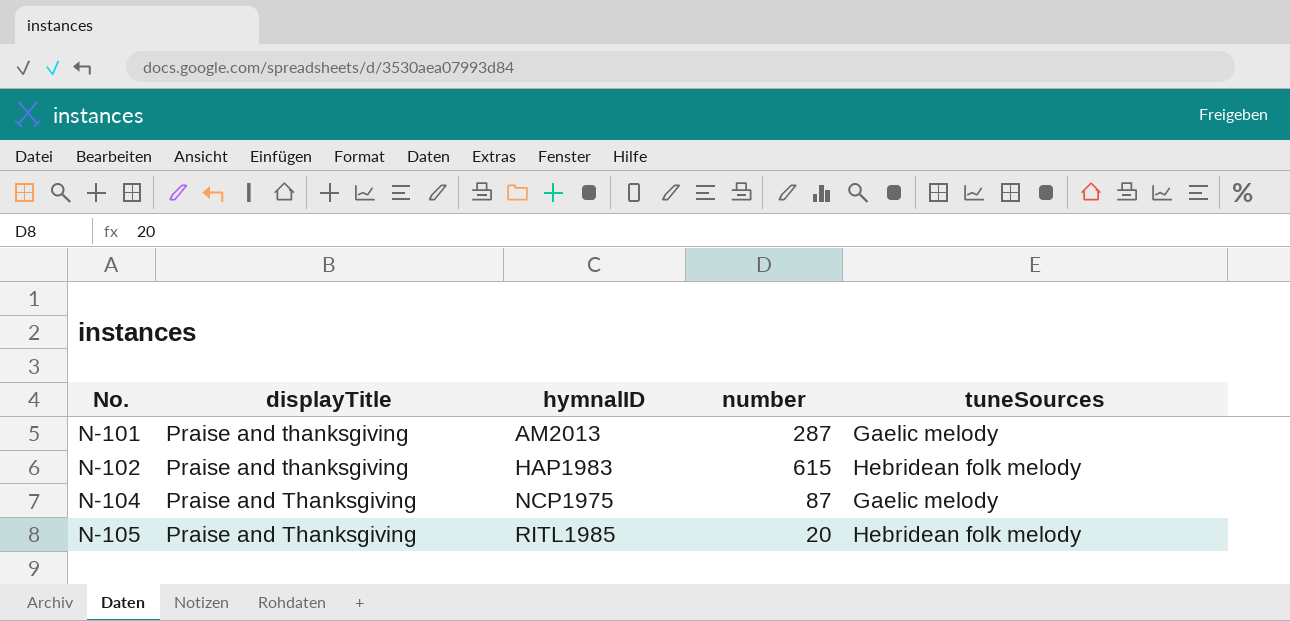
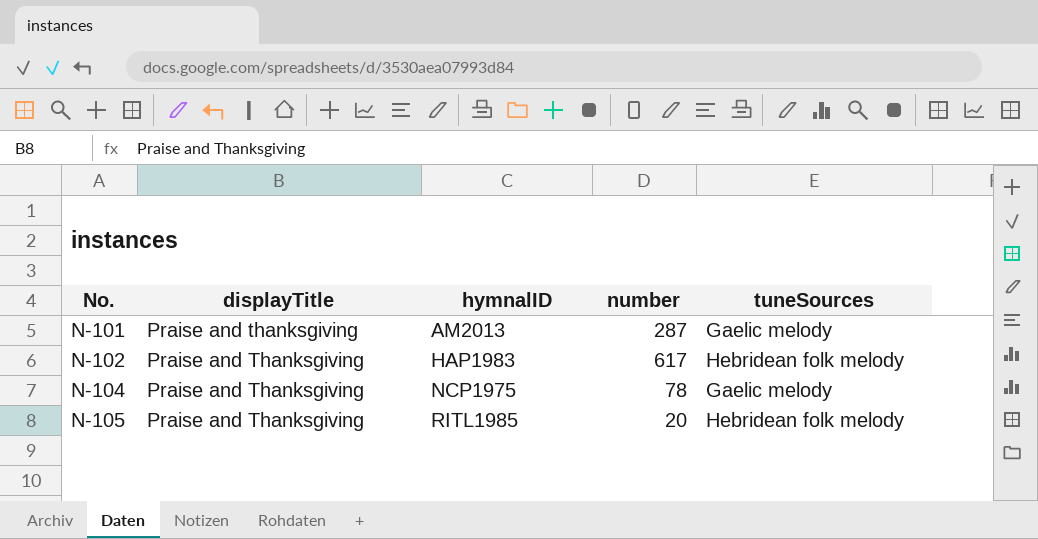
N-102 | displayTitle: Praise and thanksgiving -> Praise and Thanksgiving
N-102 | number: 615 -> 617
N-104 | number: 87 -> 78

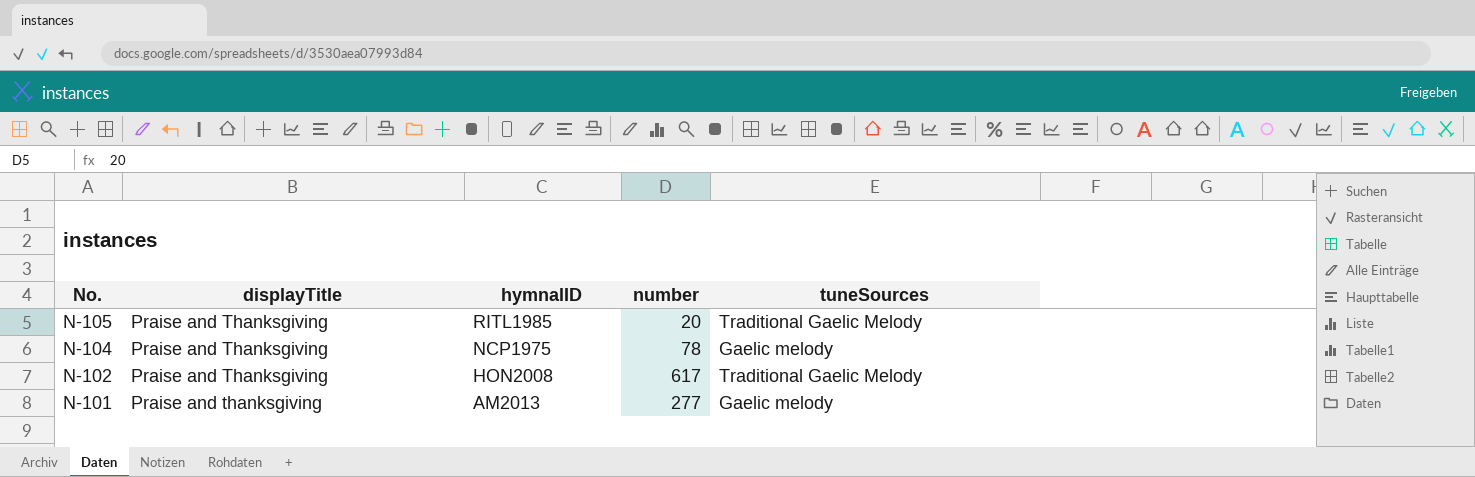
row order: No. ascending -> No. descending
N-105 | tuneSources: Hebridean folk melody -> Traditional Gaelic Melody
N-102 | hymnalID: HAP1983 -> HON2008
N-102 | tuneSources: Hebridean folk melody -> Traditional Gaelic Melody
N-101 | number: 287 -> 277

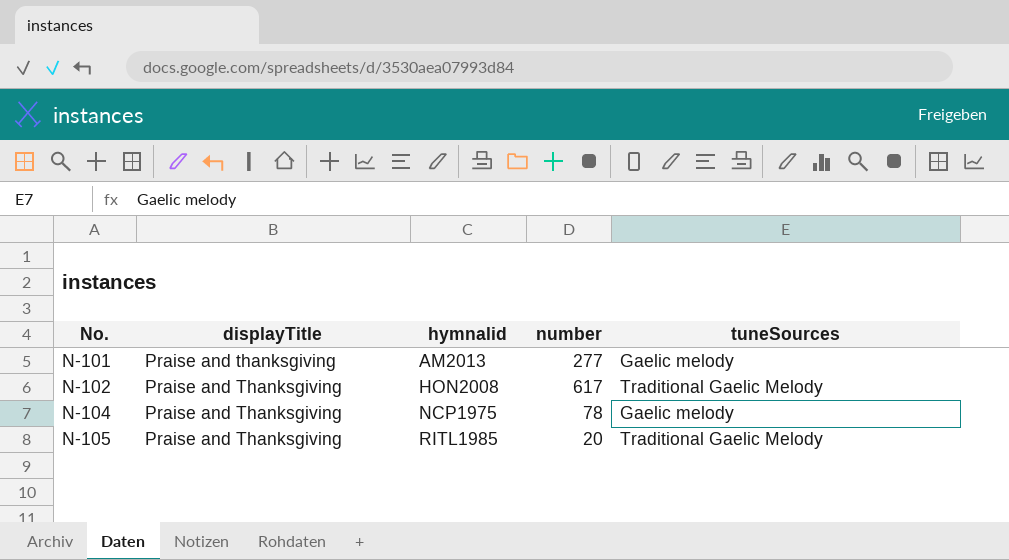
row order: No. descending -> No. ascending
column name: hymnalID -> hymnalid

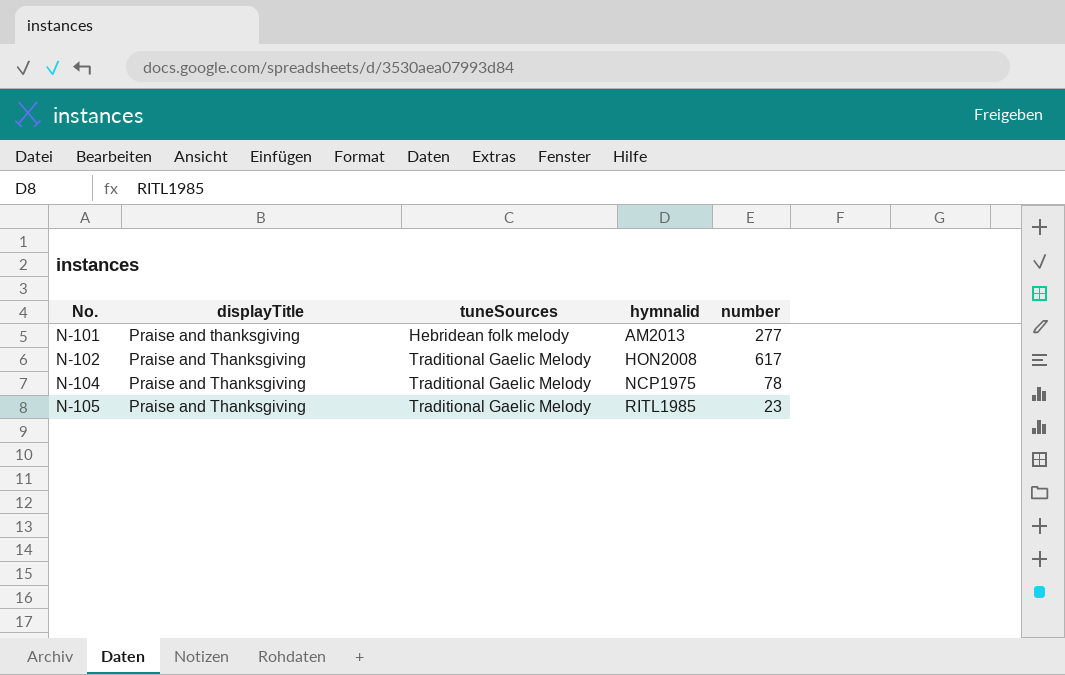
column tuneSources | position: 5 -> 3
N-101 | tuneSources: Gaelic melody -> Hebridean folk melody
N-104 | tuneSources: Gaelic melody -> Traditional Gaelic Melody
N-105 | number: 20 -> 23

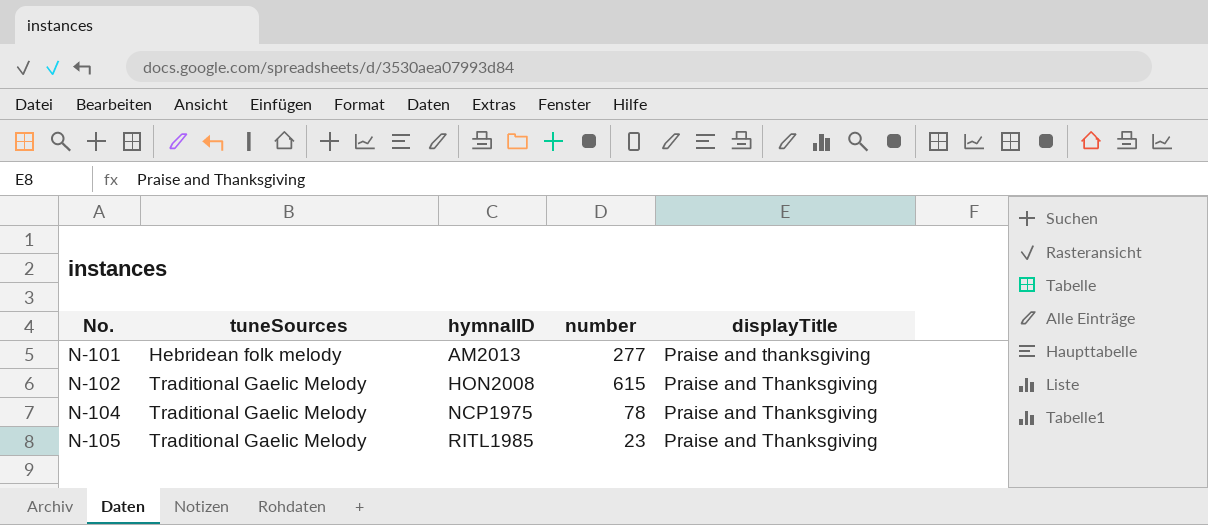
column name: hymnalid -> hymnalID
column displayTitle | position: 2 -> 5
N-102 | number: 617 -> 615

